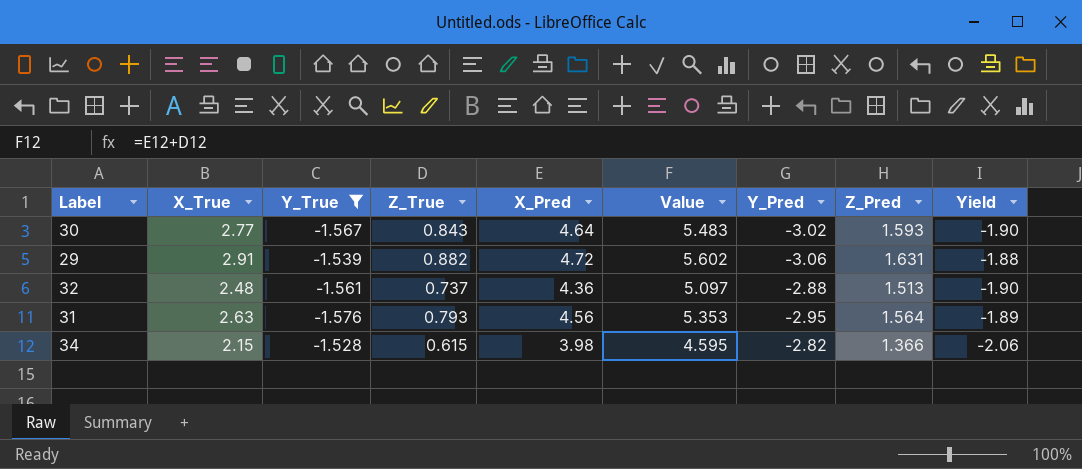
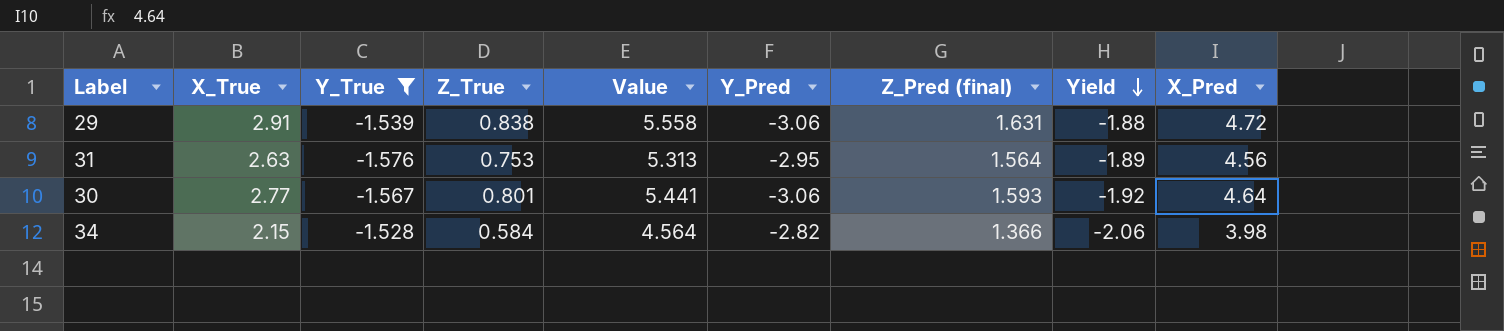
row order: none -> Yield descending
column name: Z_Pred -> Z_Pred (final)
column X_Pred | position: 5 -> 9
row 32: 2.48 | -1.561 | 0.737 | 4.36 | 5.097 | -2.88 | 1.513 | -1.90 -> none
29 | Z_True: 0.882 -> 0.838
29 | Value: 5.602 -> 5.558
31 | Z_True: 0.793 -> 0.753
31 | Value: 5.353 -> 5.313
30 | Z_True: 0.843 -> 0.801
30 | Value: 5.483 -> 5.441
30 | Y_Pred: -3.02 -> -3.06
30 | Yield: -1.90 -> -1.92
34 | Z_True: 0.615 -> 0.584
34 | Value: 4.595 -> 4.564

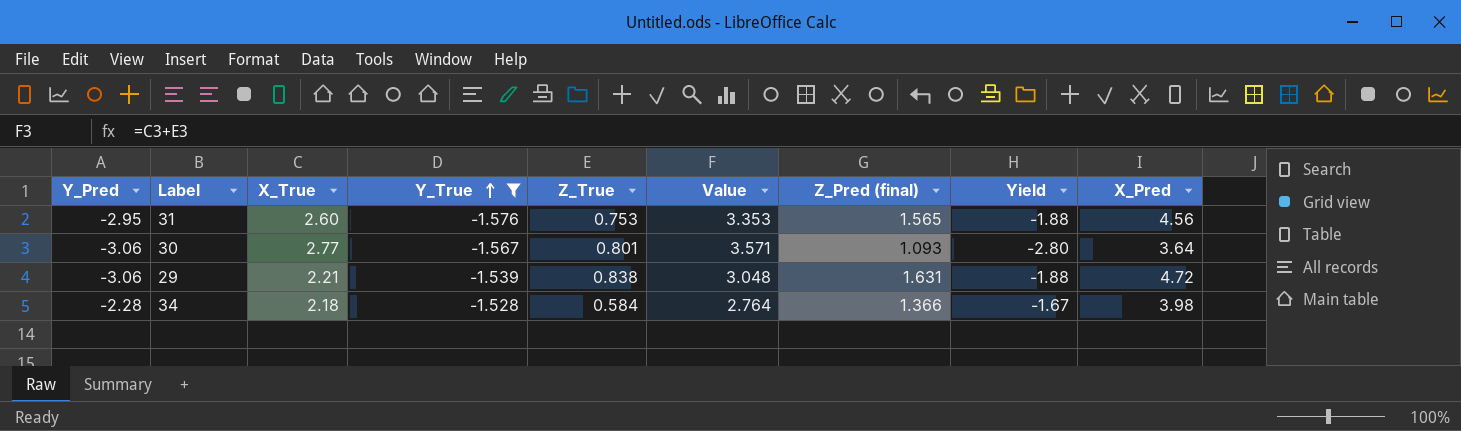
row order: Yield descending -> Y_True ascending
column Y_Pred | position: 6 -> 1
column Value | formula: [Z_True] + [X_Pred] -> [X_True] + [Z_True]
31 | X_True: 2.63 -> 2.60
31 | Z_Pred (final): 1.564 -> 1.565
31 | Yield: -1.89 -> -1.88
30 | Z_Pred (final): 1.593 -> 1.093
30 | Yield: -1.92 -> -2.80
30 | X_Pred: 4.64 -> 3.64
29 | X_True: 2.91 -> 2.21
34 | Y_Pred: -2.82 -> -2.28
34 | X_True: 2.15 -> 2.18
34 | Yield: -2.06 -> -1.67

